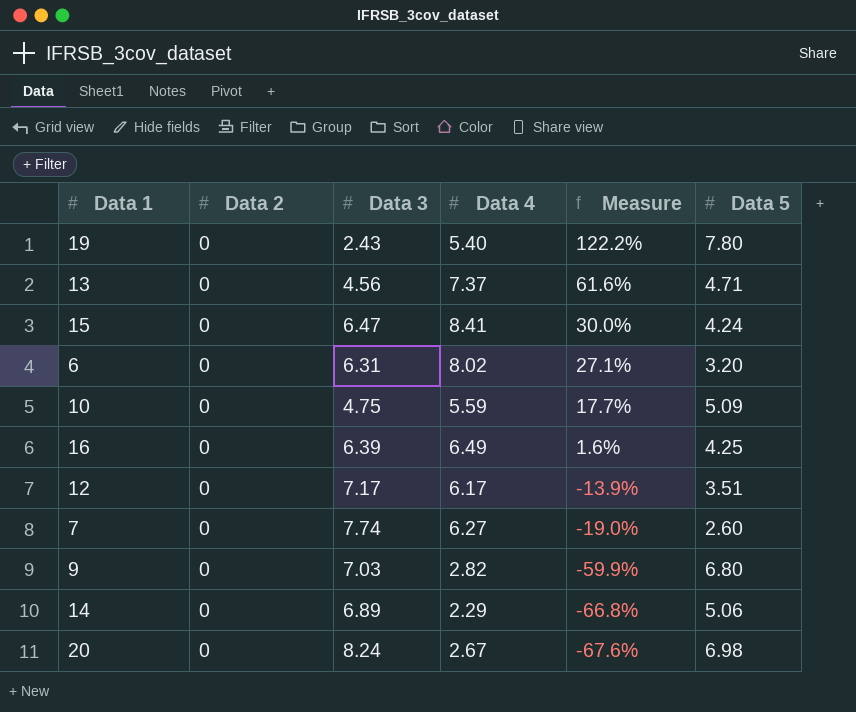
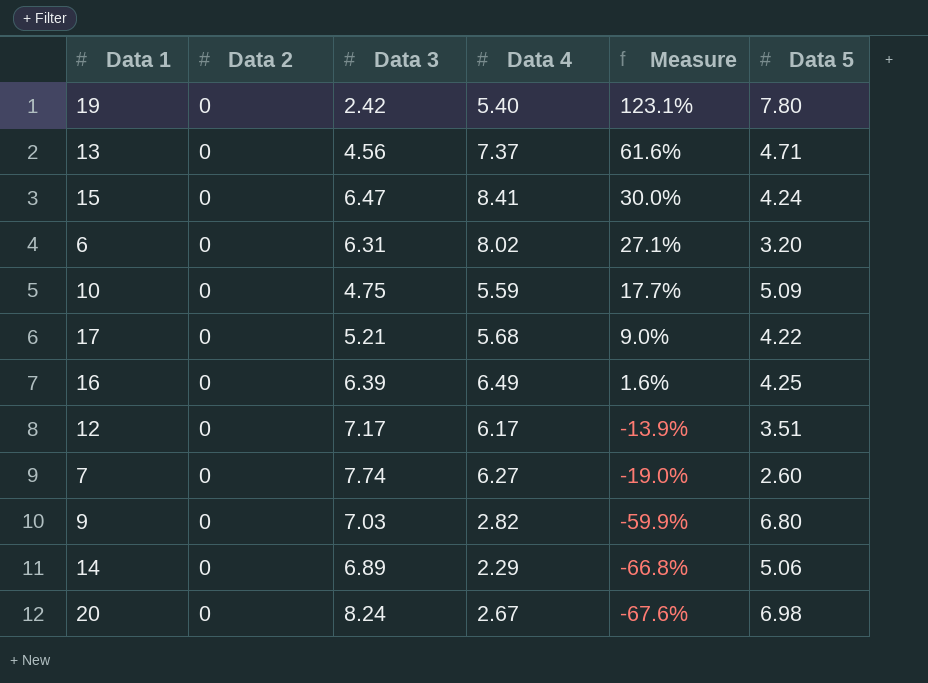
19 | Data 3: 2.43 -> 2.42
19 | Measure: 122.2% -> 123.1%
row 17: none -> 0 | 5.21 | 5.68 | 9.0% | 4.22

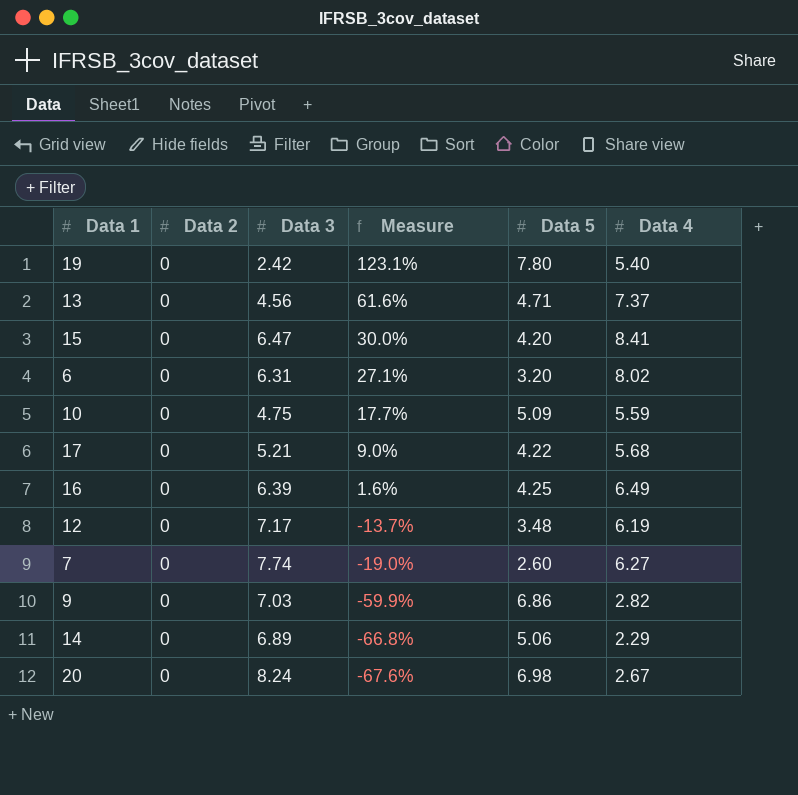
column Data 4 | position: 4 -> 6
15 | Data 5: 4.24 -> 4.20
12 | Measure: -13.9% -> -13.7%
12 | Data 5: 3.51 -> 3.48
12 | Data 4: 6.17 -> 6.19
9 | Data 5: 6.80 -> 6.86

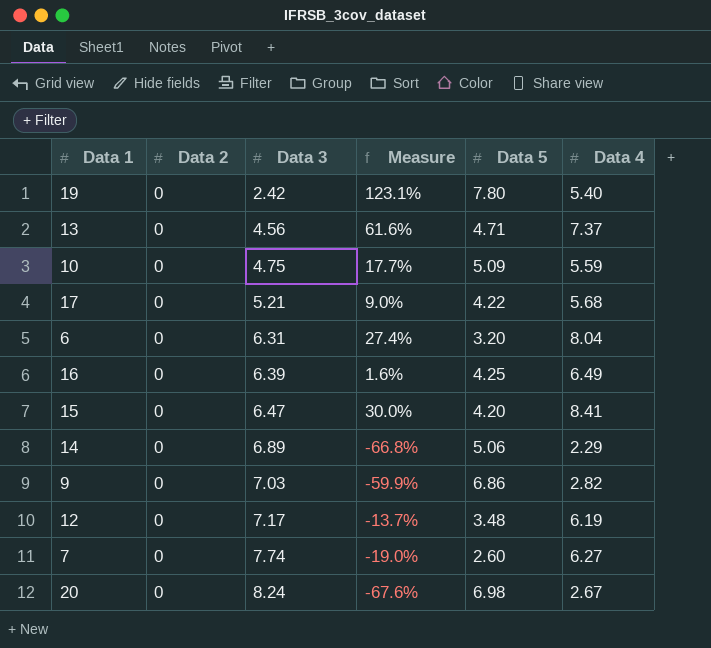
row order: Measure descending -> Data 3 ascending
6 | Measure: 27.1% -> 27.4%
6 | Data 4: 8.02 -> 8.04

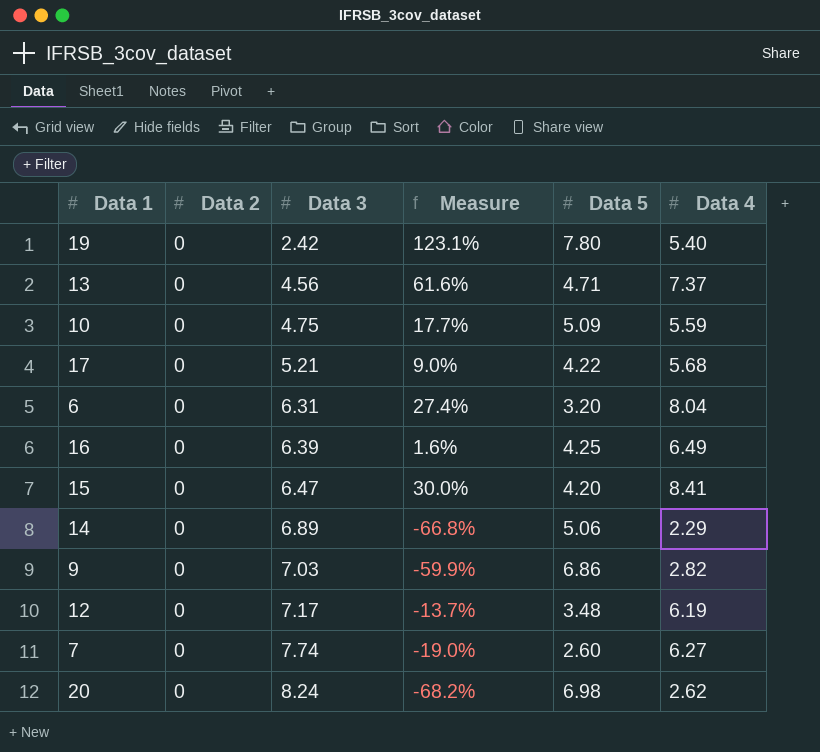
20 | Measure: -67.6% -> -68.2%
20 | Data 4: 2.67 -> 2.62

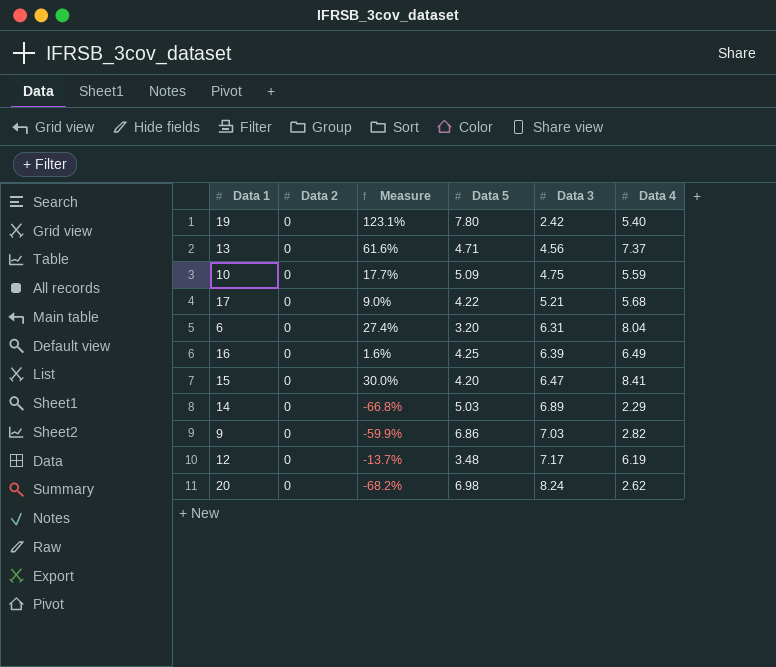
column Data 3 | position: 3 -> 5
row 7: 0 | 7.74 | -19.0% | 2.60 | 6.27 -> none
14 | Data 5: 5.06 -> 5.03

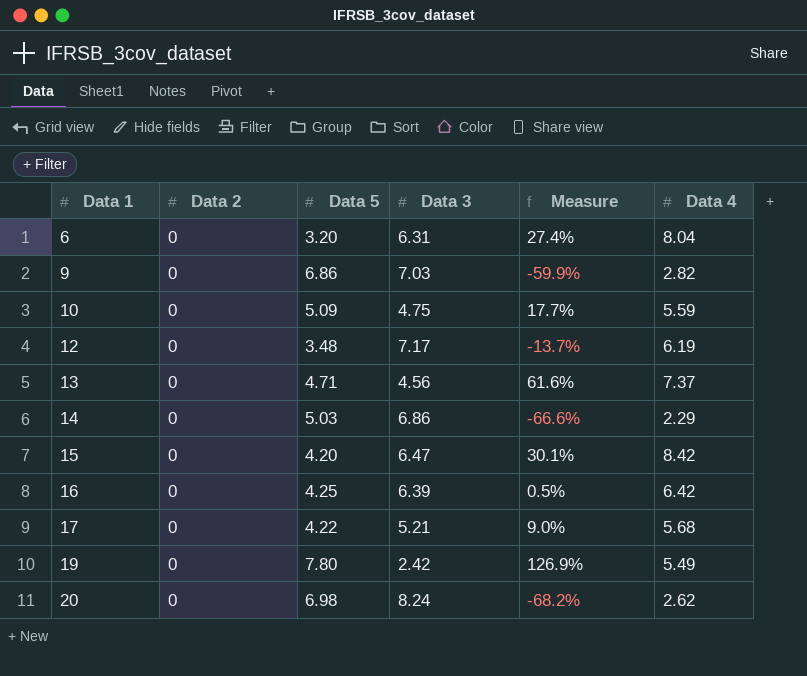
row order: Data 3 ascending -> Data 1 ascending
column Measure | position: 3 -> 5
14 | Data 3: 6.89 -> 6.86
14 | Measure: -66.8% -> -66.6%
15 | Measure: 30.0% -> 30.1%
15 | Data 4: 8.41 -> 8.42
16 | Measure: 1.6% -> 0.5%
16 | Data 4: 6.49 -> 6.42
19 | Measure: 123.1% -> 126.9%
19 | Data 4: 5.40 -> 5.49

